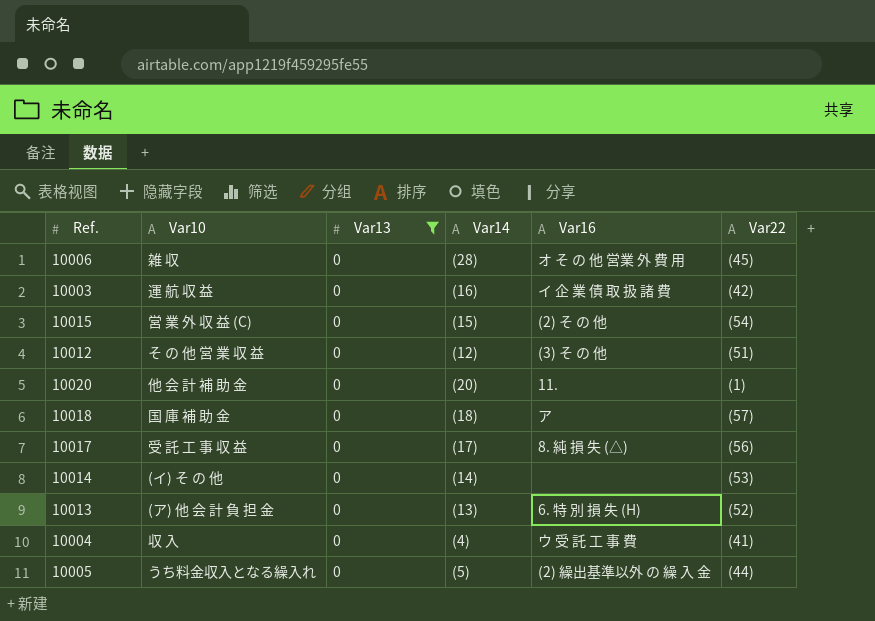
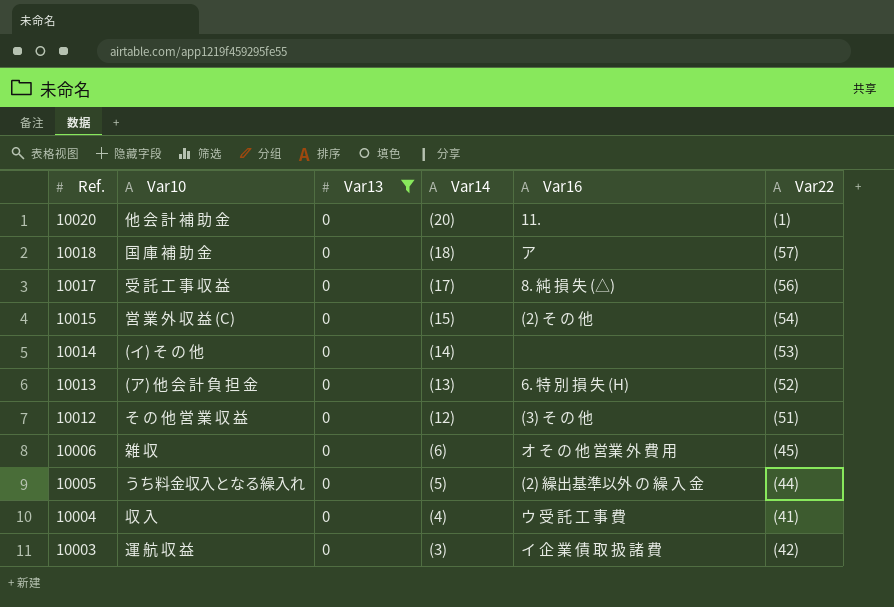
row order: none -> Ref. descending
10006 | Var14: (28) -> (6)
10003 | Var14: (16) -> (3)

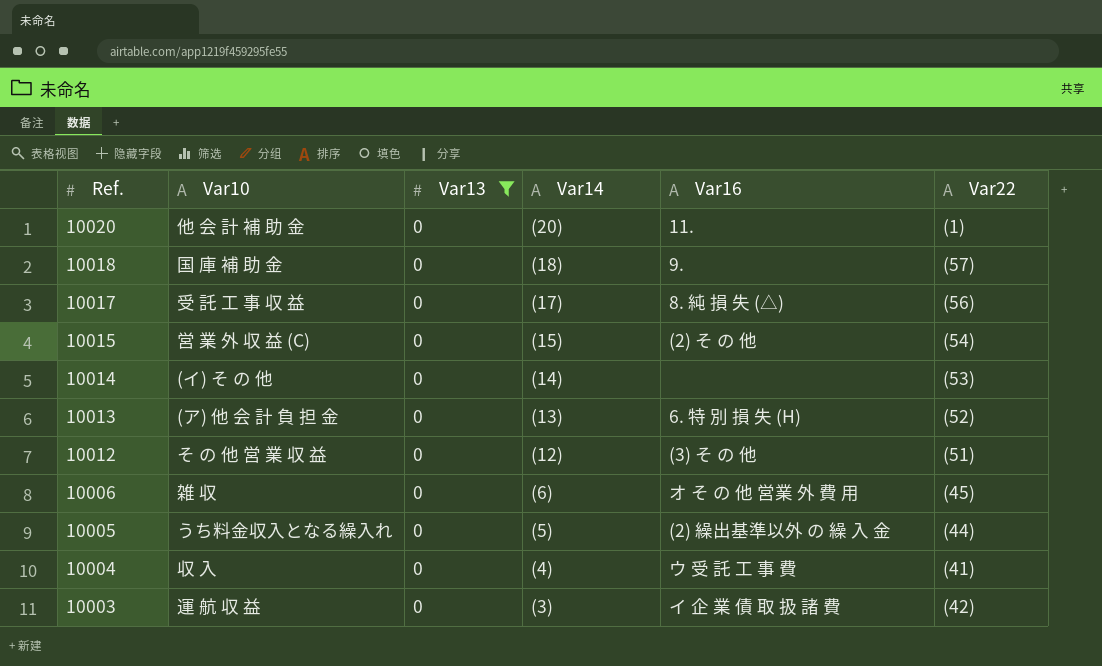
10018 | Var16: ア -> 9.

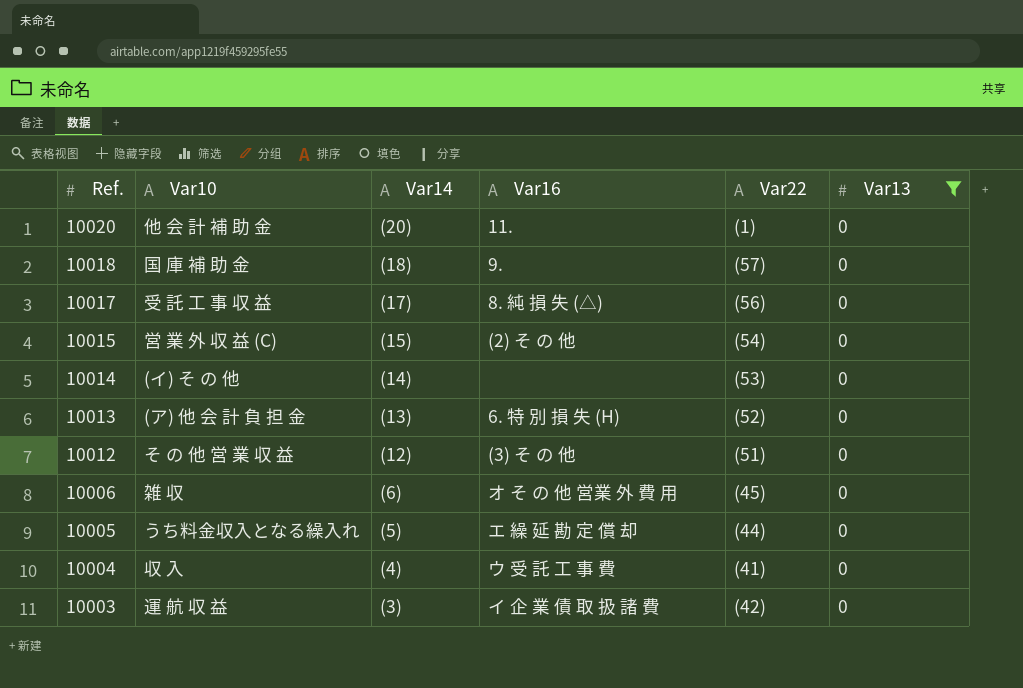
column Var13 | position: 3 -> 6
10005 | Var16: (2) 繰出基準以外 の 繰 入 金 -> エ 繰 延 勘 定 償 却

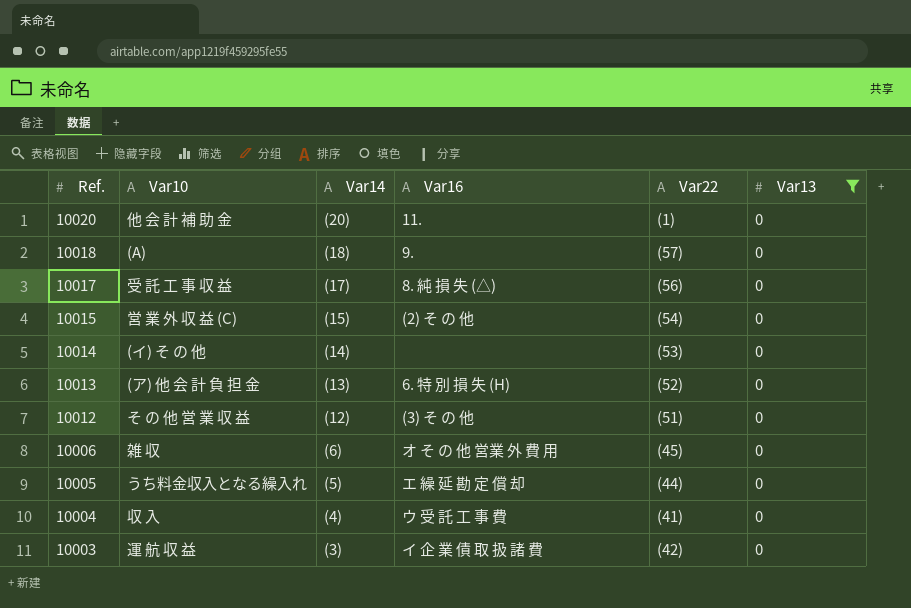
10018 | Var10: 国 庫 補 助 金 -> (A)

